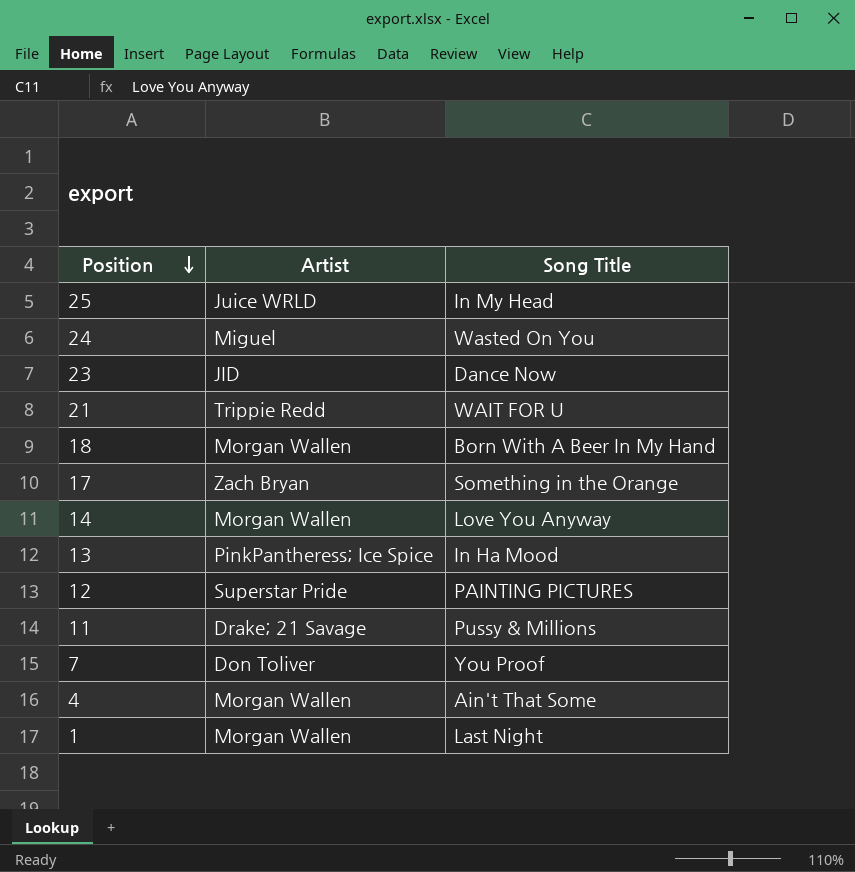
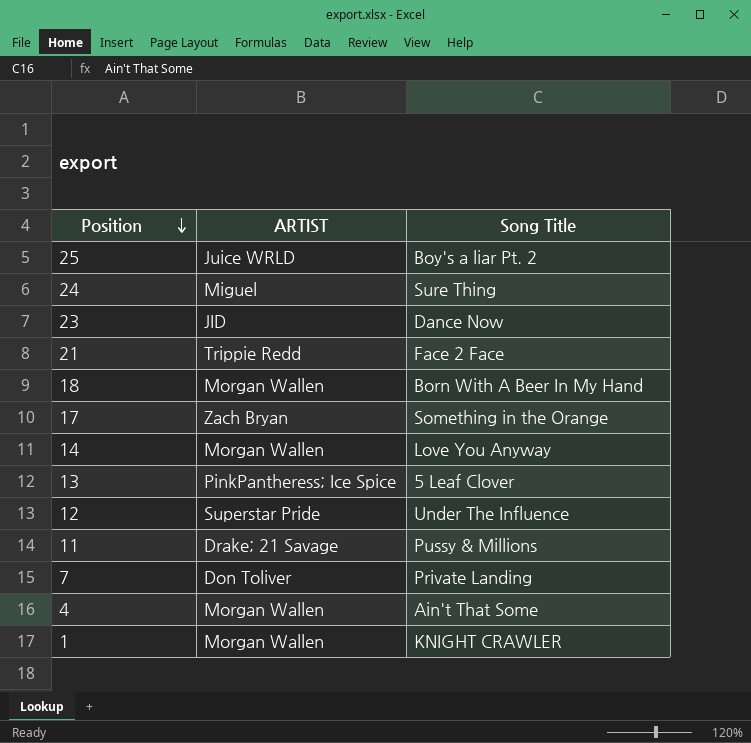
column name: Artist -> ARTIST
25 | Song Title: In My Head -> Boy's a liar Pt. 2
24 | Song Title: Wasted On You -> Sure Thing
21 | Song Title: WAIT FOR U -> Face 2 Face
13 | Song Title: In Ha Mood -> 5 Leaf Clover
12 | Song Title: PAINTING PICTURES -> Under The Influence
7 | Song Title: You Proof -> Private Landing
1 | Song Title: Last Night -> KNIGHT CRAWLER

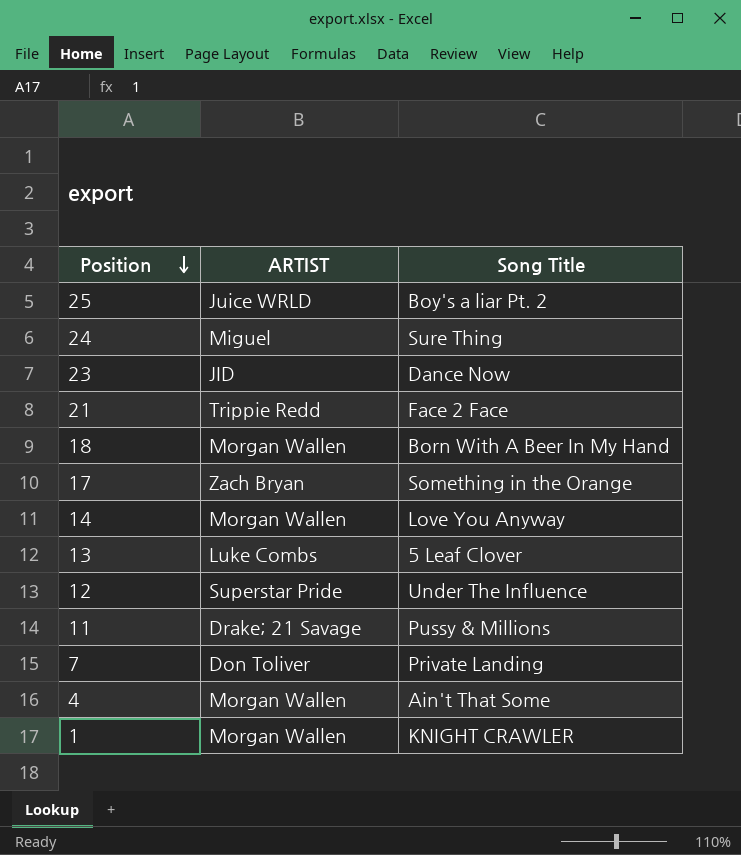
13 | ARTIST: PinkPantheress; Ice Spice -> Luke Combs

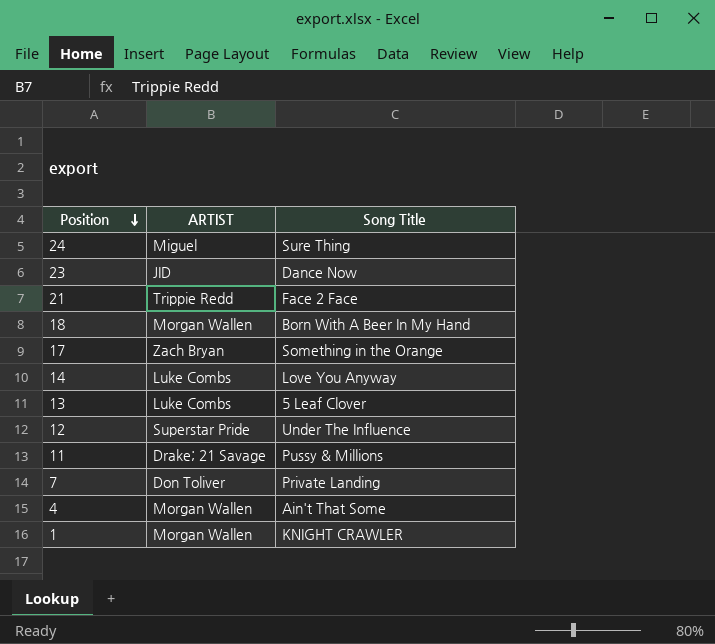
row 25: Juice WRLD | Boy's a liar Pt. 2 -> none
14 | ARTIST: Morgan Wallen -> Luke Combs

